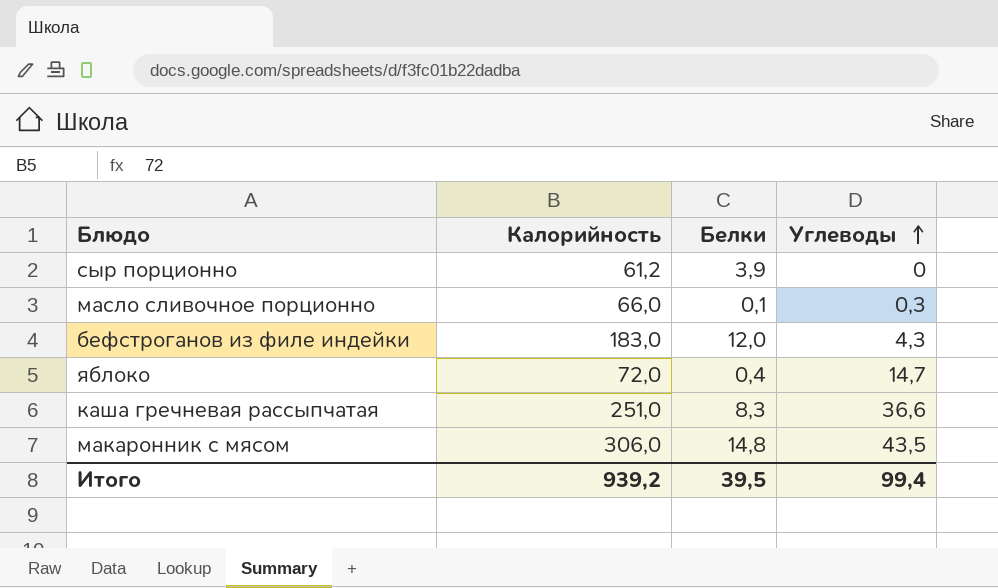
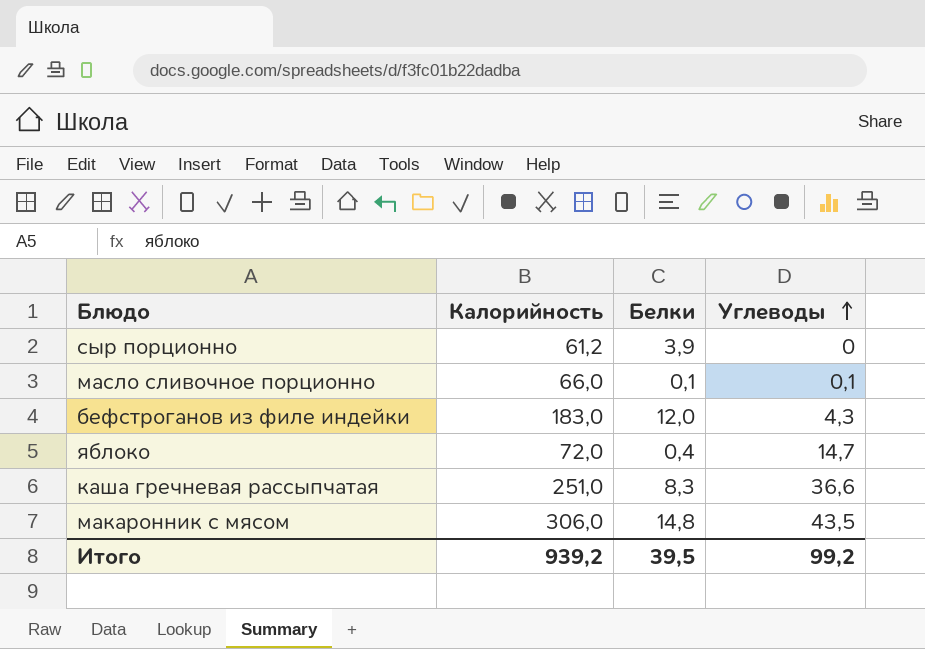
масло сливочное порционно | Углеводы: 0,3 -> 0,1
Итого | Углеводы: 99,4 -> 99,2

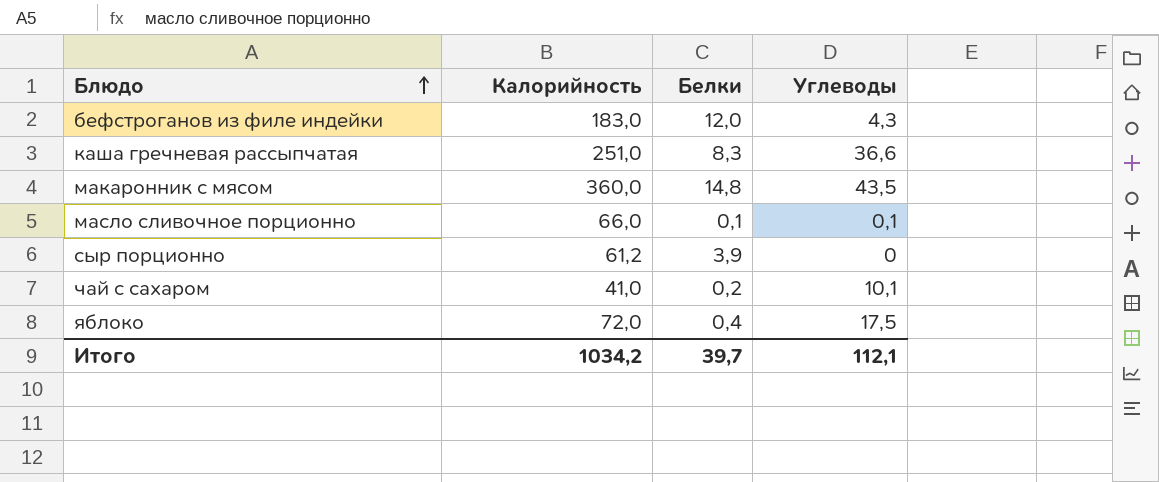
row order: Углеводы ascending -> Блюдо ascending
макаронник с мясом | Калорийность: 306,0 -> 360,0
row чай с сахаром: none -> 41,0 | 0,2 | 10,1
яблоко | Углеводы: 14,7 -> 17,5
Итого | Калорийность: 939,2 -> 1034,2
Итого | Белки: 39,5 -> 39,7
Итого | Углеводы: 99,2 -> 112,1

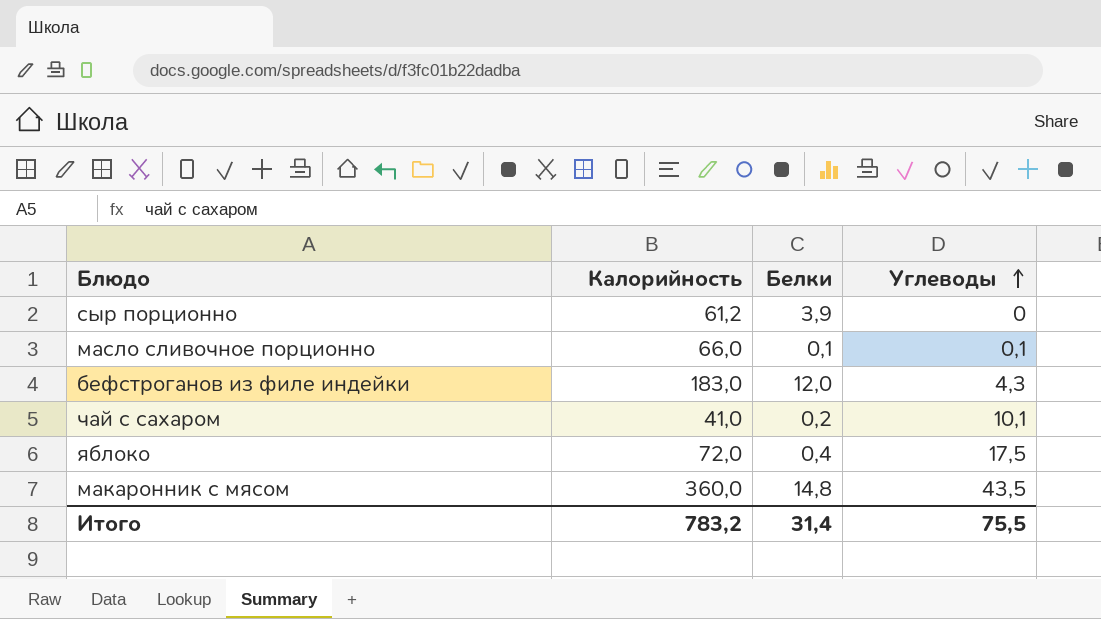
row order: Блюдо ascending -> Углеводы ascending
row каша гречневая рассыпчатая: 251,0 | 8,3 | 36,6 -> none
Итого | Калорийность: 1034,2 -> 783,2
Итого | Белки: 39,7 -> 31,4
Итого | Углеводы: 112,1 -> 75,5

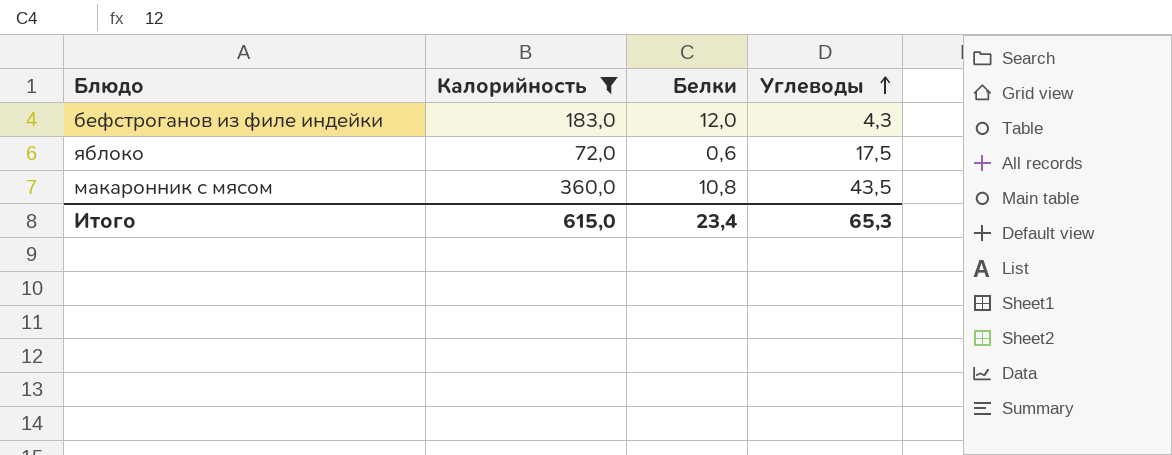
filter: none -> Калорийность >= 72,0
яблоко | Белки: 0,4 -> 0,6
макаронник с мясом | Белки: 14,8 -> 10,8
Итого | Калорийность: 783,2 -> 615,0
Итого | Белки: 31,4 -> 23,4
Итого | Углеводы: 75,5 -> 65,3

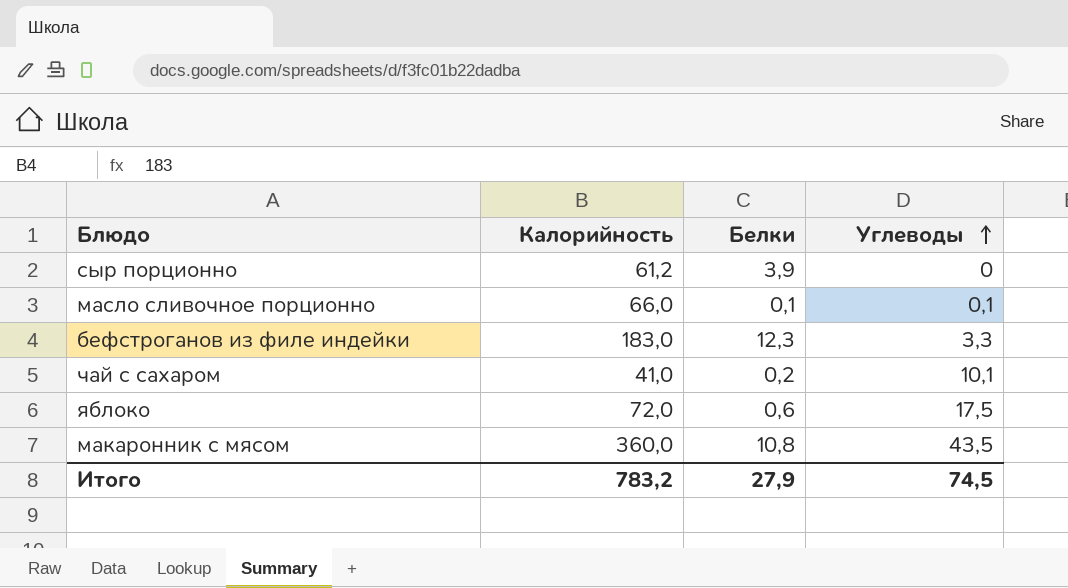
filter: Калорийность >= 72,0 -> none
бефстроганов из филе индейки | Белки: 12,0 -> 12,3
бефстроганов из филе индейки | Углеводы: 4,3 -> 3,3
Итого | Калорийность: 615,0 -> 783,2
Итого | Белки: 23,4 -> 27,9
Итого | Углеводы: 65,3 -> 74,5

